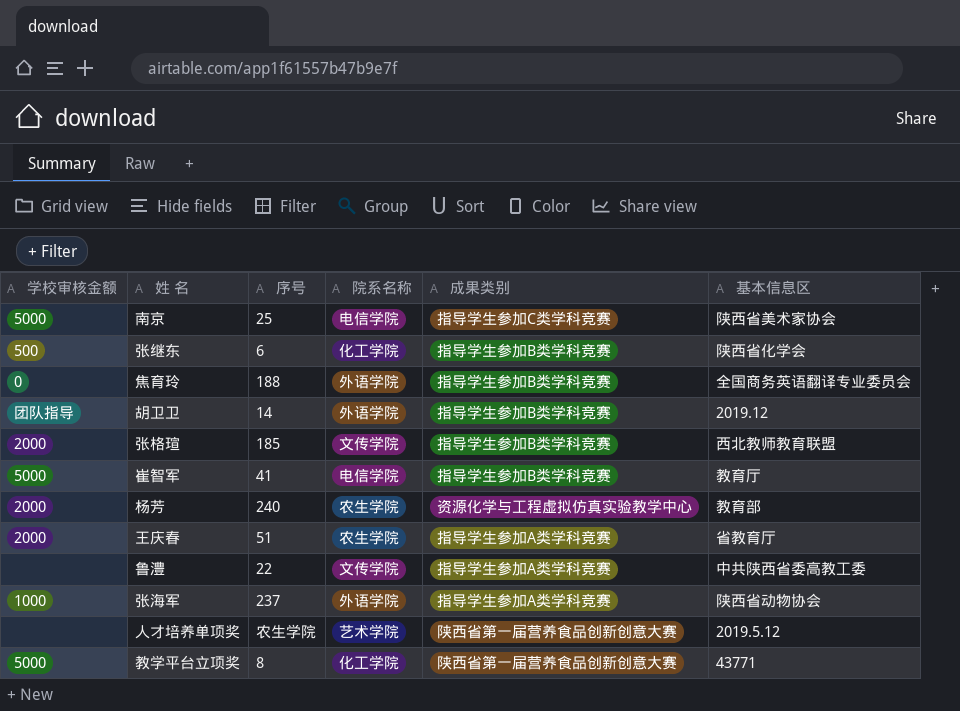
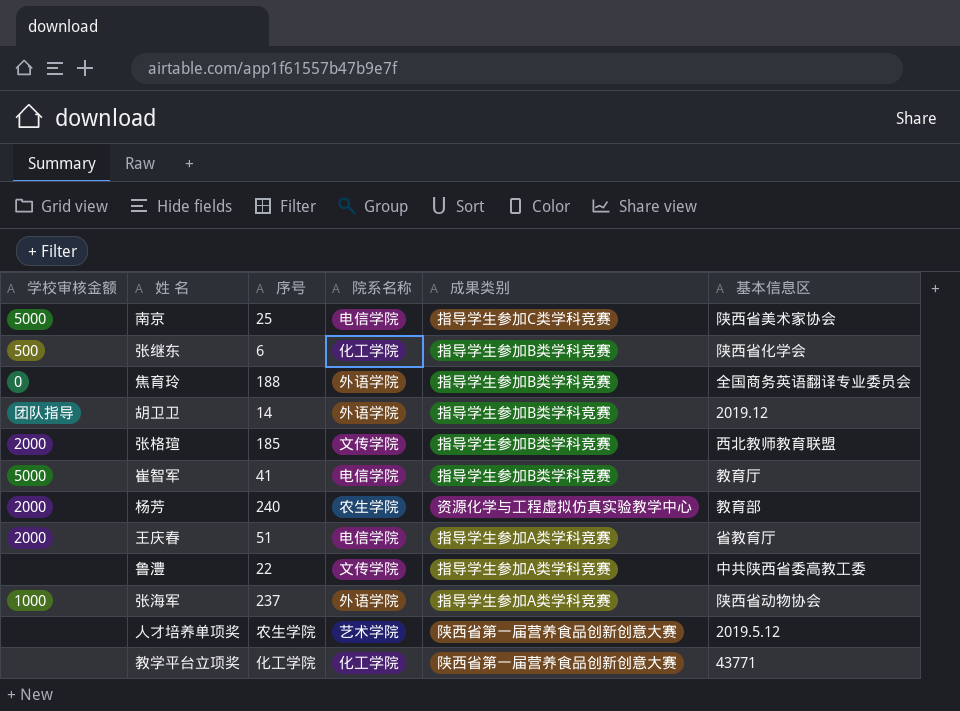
王庆春 | 院系名称: 农生学院 -> 电信学院
教学平台立项奖 | 学校审核金额: 5000 -> none
教学平台立项奖 | 序号: 8 -> 化工学院

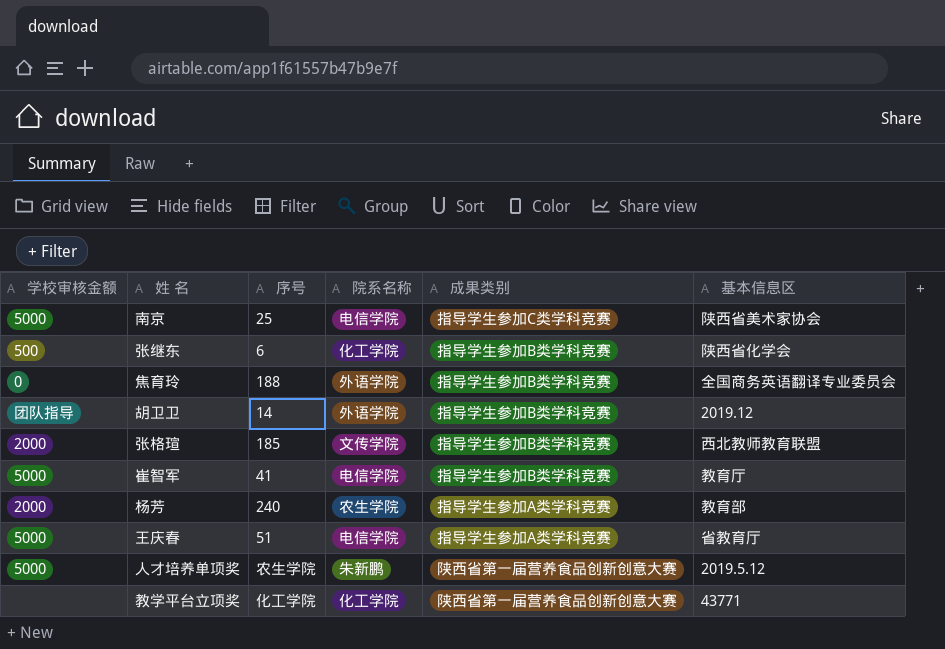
row 鲁澧: none | 22 | 文传学院 | 指导学生参加A类学科竞赛 | 中共陕西省委高教工委 -> none
row 张海军: 1000 | 237 | 外语学院 | 指导学生参加A类学科竞赛 | 陕西省动物协会 -> none
杨芳 | 成果类别: 资源化学与工程虚拟仿真实验教学中心 -> 指导学生参加A类学科竞赛
王庆春 | 学校审核金额: 2000 -> 5000
人才培养单项奖 | 学校审核金额: none -> 5000
人才培养单项奖 | 院系名称: 艺术学院 -> 朱新鹏

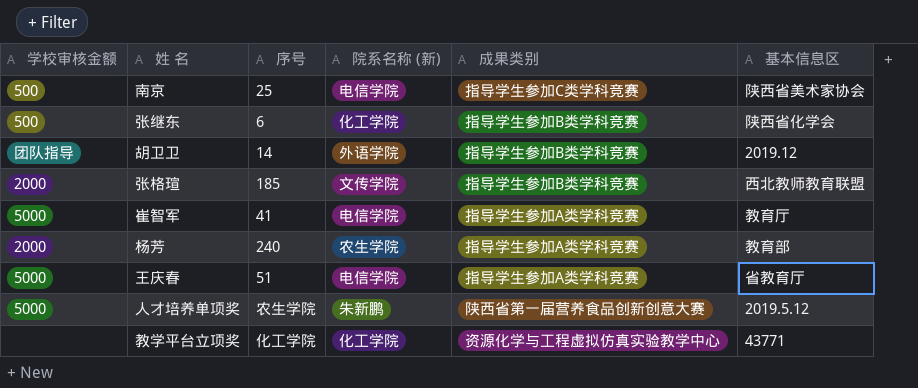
column name: 院系名称 -> 院系名称 (新)
row 焦育玲: 0 | 188 | 外语学院 | 指导学生参加B类学科竞赛 | 全国商务英语翻译专业委员会 -> none
南京 | 学校审核金额: 5000 -> 500
崔智军 | 成果类别: 指导学生参加B类学科竞赛 -> 指导学生参加A类学科竞赛
教学平台立项奖 | 成果类别: 陕西省第一届营养食品创新创意大赛 -> 资源化学与工程虚拟仿真实验教学中心

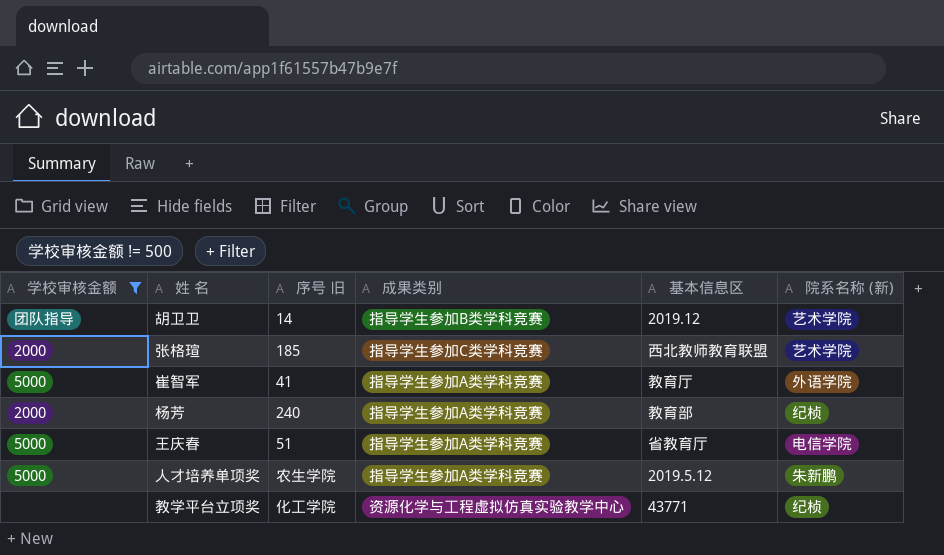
filter: none -> 学校审核金额 != 500
column name: 序号 -> 序号 旧
column 院系名称 (新) | position: 4 -> 6
胡卫卫 | 院系名称 (新): 外语学院 -> 艺术学院
张格瑄 | 成果类别: 指导学生参加B类学科竞赛 -> 指导学生参加C类学科竞赛
张格瑄 | 院系名称 (新): 文传学院 -> 艺术学院
崔智军 | 院系名称 (新): 电信学院 -> 外语学院
杨芳 | 院系名称 (新): 农生学院 -> 纪桢
人才培养单项奖 | 成果类别: 陕西省第一届营养食品创新创意大赛 -> 指导学生参加A类学科竞赛
教学平台立项奖 | 院系名称 (新): 化工学院 -> 纪桢

